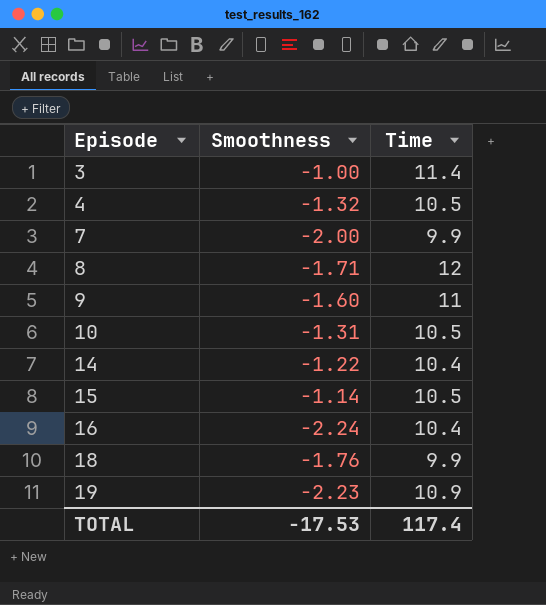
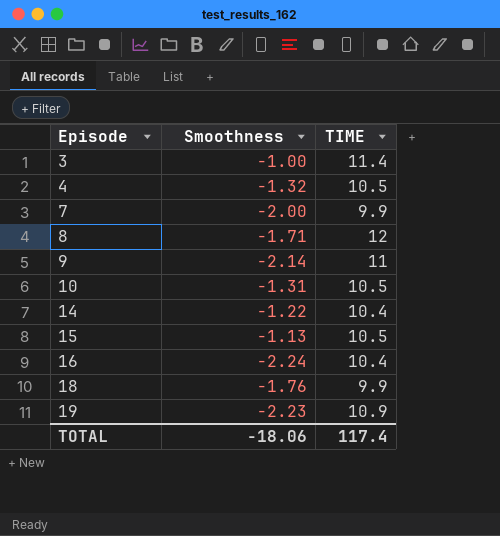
column name: Time -> TIME
9 | Smoothness: -1.60 -> -2.14
15 | Smoothness: -1.14 -> -1.13
TOTAL | Smoothness: -17.53 -> -18.06

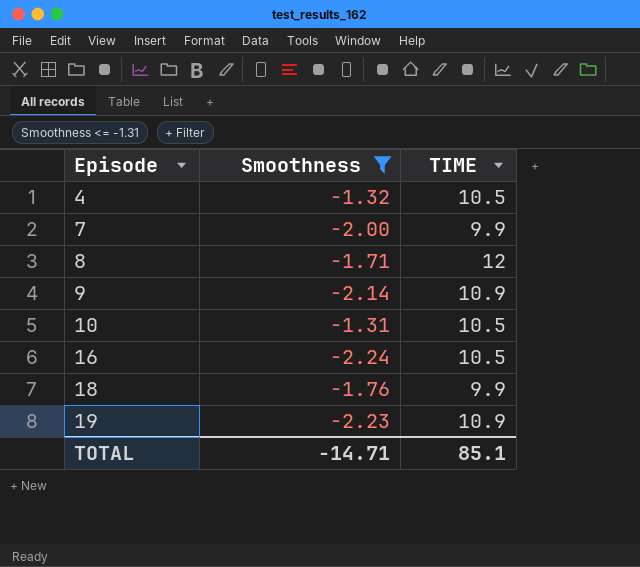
filter: none -> Smoothness <= -1.31
9 | TIME: 11 -> 10.9
16 | TIME: 10.4 -> 10.5
TOTAL | Smoothness: -18.06 -> -14.71
TOTAL | TIME: 117.4 -> 85.1

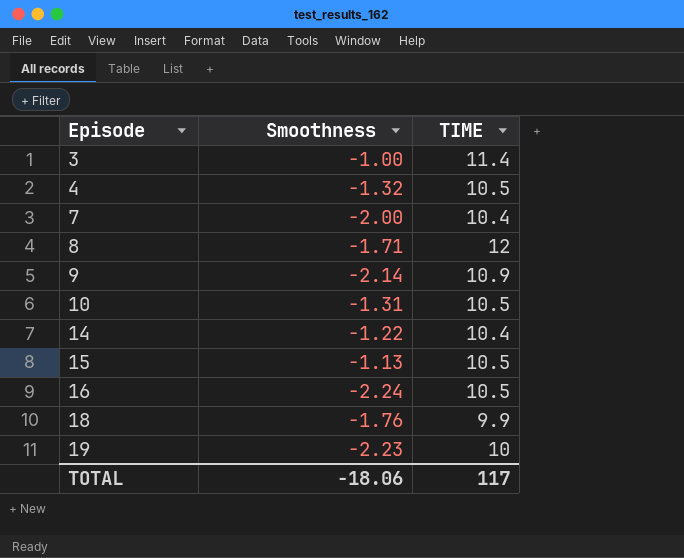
filter: Smoothness <= -1.31 -> none
7 | TIME: 9.9 -> 10.4
19 | TIME: 10.9 -> 10
TOTAL | Smoothness: -14.71 -> -18.06
TOTAL | TIME: 85.1 -> 117

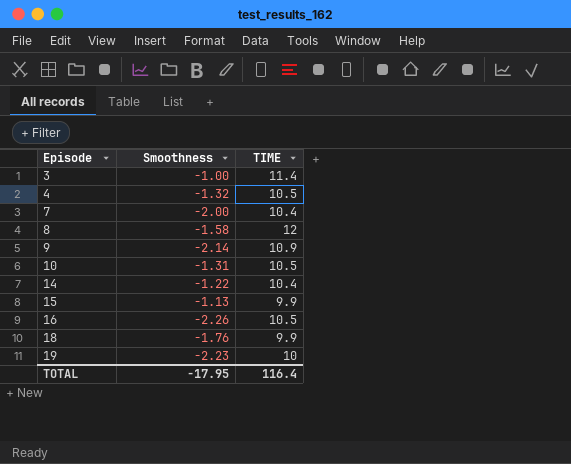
8 | Smoothness: -1.71 -> -1.58
15 | TIME: 10.5 -> 9.9
16 | Smoothness: -2.24 -> -2.26
TOTAL | Smoothness: -18.06 -> -17.95
TOTAL | TIME: 117 -> 116.4

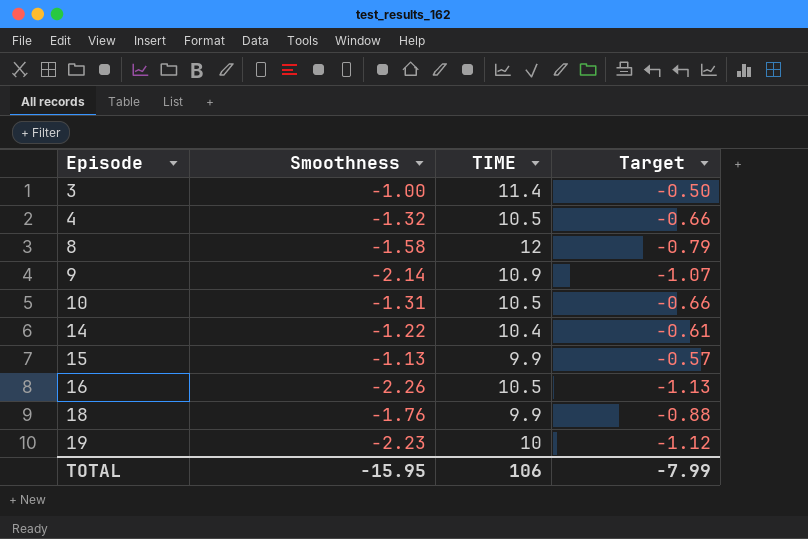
column Target | formula: none -> [Smoothness] * 0.5
row 7: -2.00 | 10.4 -> none
TOTAL | Smoothness: -17.95 -> -15.95
TOTAL | TIME: 116.4 -> 106

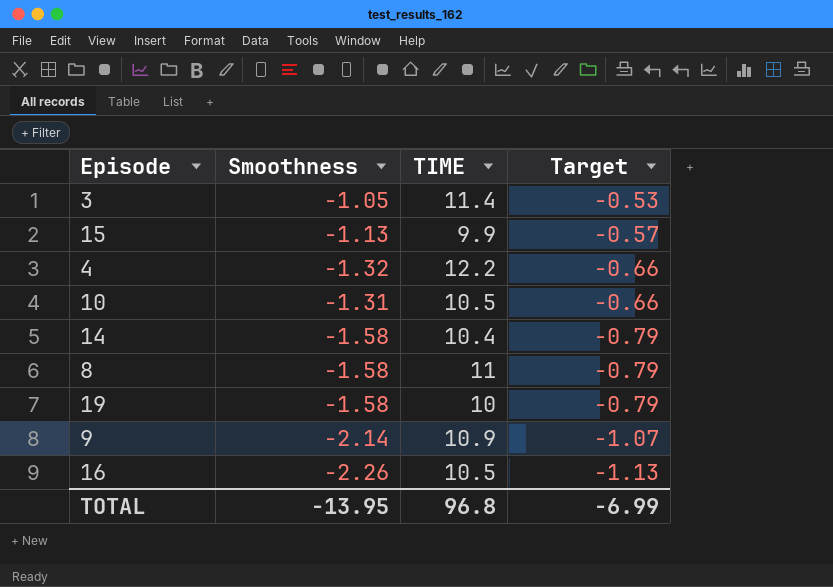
row order: Episode ascending -> Target descending
row 18: -1.76 | 9.9 | -0.88 -> none
3 | Smoothness: -1.00 -> -1.05
3 | Target: -0.50 -> -0.53
4 | TIME: 10.5 -> 12.2
14 | Smoothness: -1.22 -> -1.58
14 | Target: -0.61 -> -0.79
8 | TIME: 12 -> 11
19 | Smoothness: -2.23 -> -1.58
19 | Target: -1.12 -> -0.79
TOTAL | Smoothness: -15.95 -> -13.95
TOTAL | TIME: 106 -> 96.8
TOTAL | Target: -7.99 -> -6.99

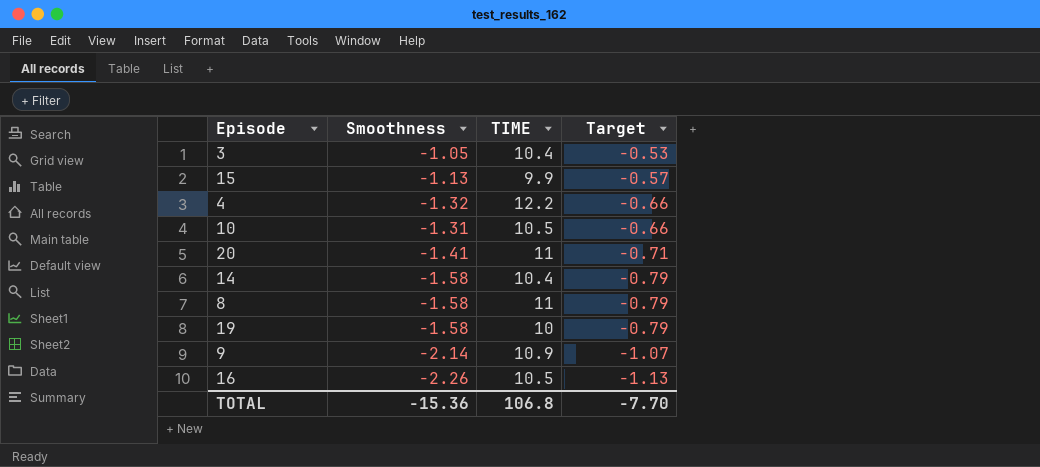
3 | TIME: 11.4 -> 10.4
row 20: none -> -1.41 | 11 | -0.71
TOTAL | Smoothness: -13.95 -> -15.36
TOTAL | TIME: 96.8 -> 106.8
TOTAL | Target: -6.99 -> -7.70

